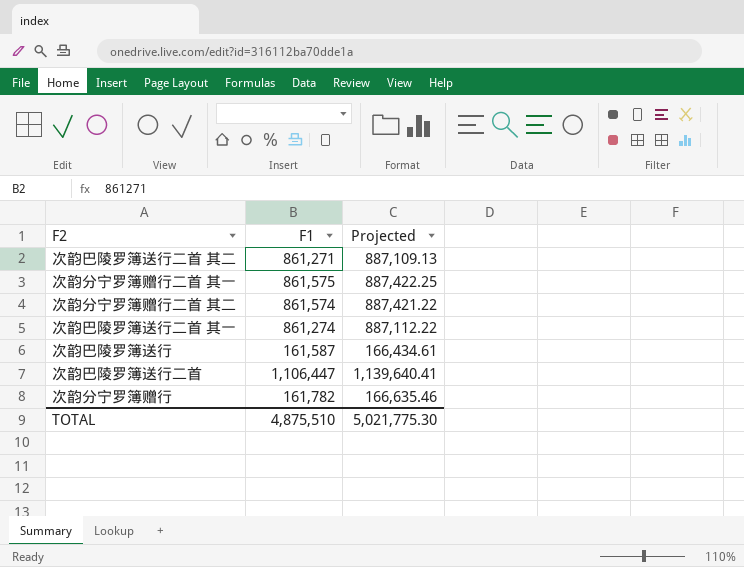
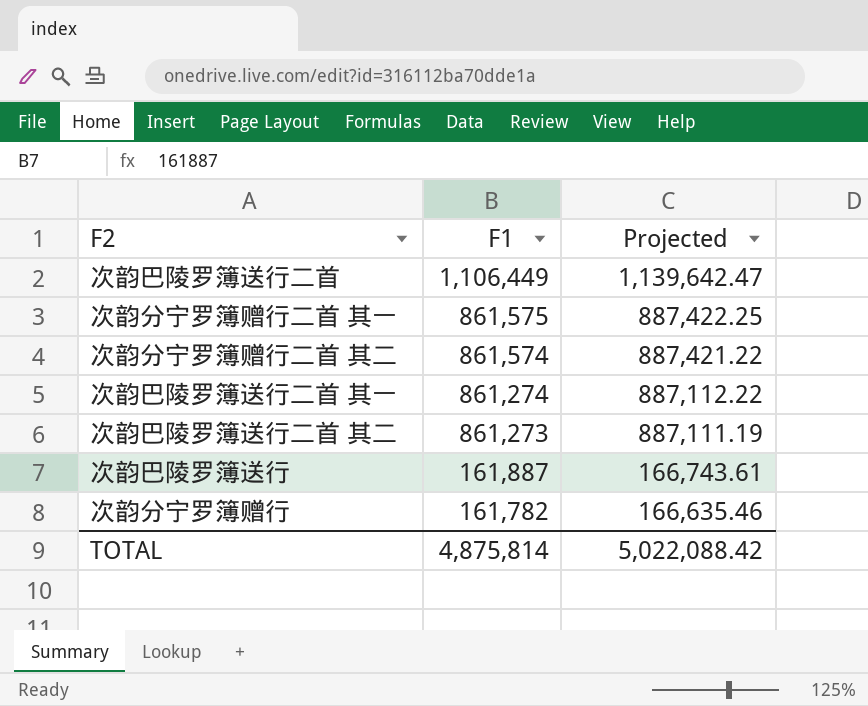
row order: none -> F1 descending
次韵巴陵罗簿送行二首 | F1: 1,106,447 -> 1,106,449
次韵巴陵罗簿送行二首 | Projected: 1,139,640.41 -> 1,139,642.47
次韵巴陵罗簿送行二首 其二 | F1: 861,271 -> 861,273
次韵巴陵罗簿送行二首 其二 | Projected: 887,109.13 -> 887,111.19
次韵巴陵罗簿送行 | F1: 161,587 -> 161,887
次韵巴陵罗簿送行 | Projected: 166,434.61 -> 166,743.61
TOTAL | F1: 4,875,510 -> 4,875,814
TOTAL | Projected: 5,021,775.30 -> 5,022,088.42

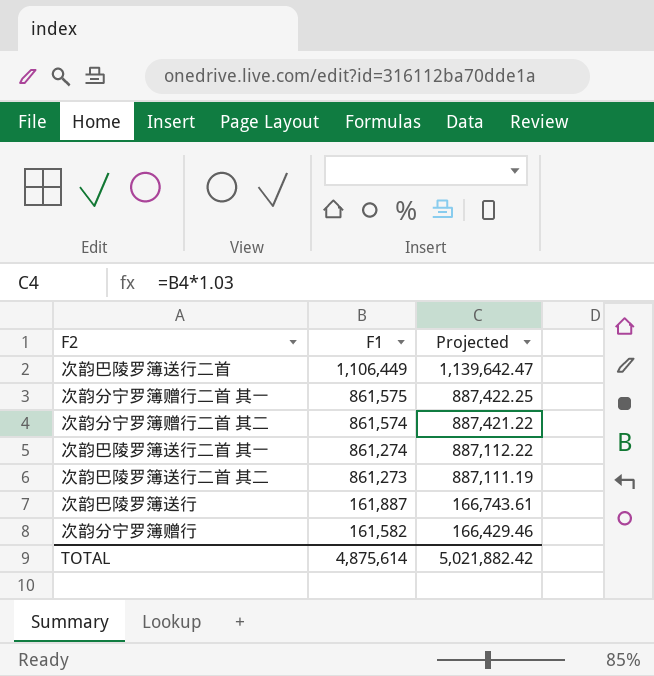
次韵分宁罗簿赠行 | F1: 161,782 -> 161,582
次韵分宁罗簿赠行 | Projected: 166,635.46 -> 166,429.46
TOTAL | F1: 4,875,814 -> 4,875,614
TOTAL | Projected: 5,022,088.42 -> 5,021,882.42

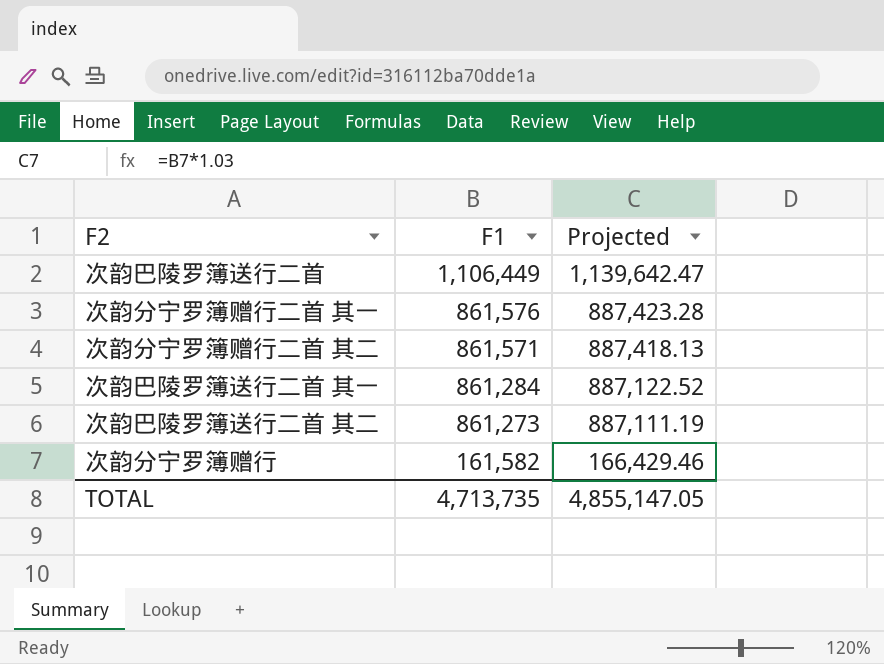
row 次韵巴陵罗簿送行: 161,887 | 166,743.61 -> none
次韵分宁罗簿赠行二首 其一 | F1: 861,575 -> 861,576
次韵分宁罗簿赠行二首 其一 | Projected: 887,422.25 -> 887,423.28
次韵分宁罗簿赠行二首 其二 | F1: 861,574 -> 861,571
次韵分宁罗簿赠行二首 其二 | Projected: 887,421.22 -> 887,418.13
次韵巴陵罗簿送行二首 其一 | F1: 861,274 -> 861,284
次韵巴陵罗簿送行二首 其一 | Projected: 887,112.22 -> 887,122.52
TOTAL | F1: 4,875,614 -> 4,713,735
TOTAL | Projected: 5,021,882.42 -> 4,855,147.05

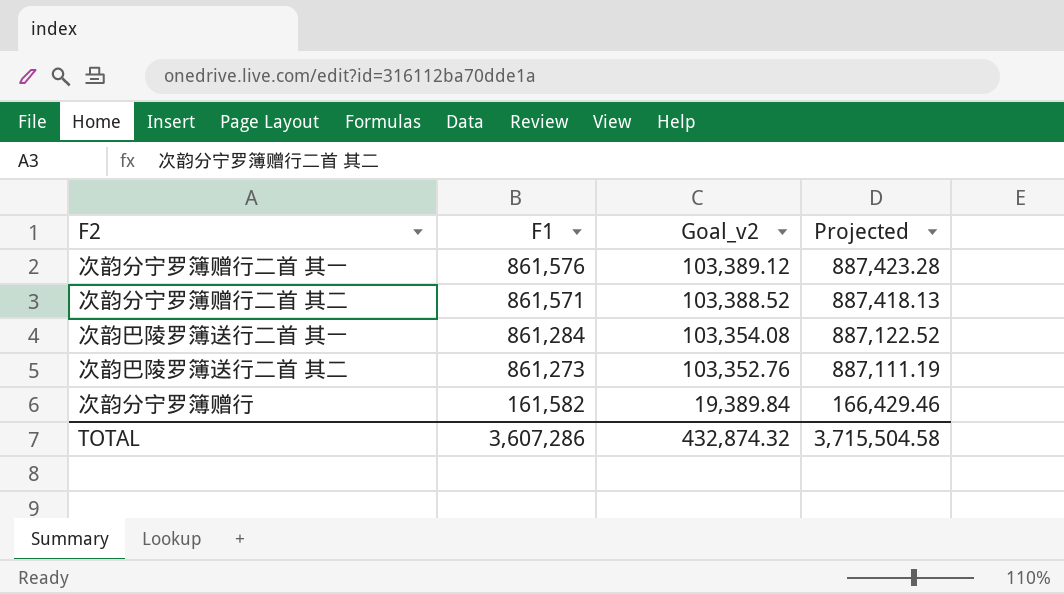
column Goal_v2 | formula: none -> [F1] * 0.12
row 次韵巴陵罗簿送行二首: 1,106,449 | 1,139,642.47 -> none
TOTAL | F1: 4,713,735 -> 3,607,286
TOTAL | Projected: 4,855,147.05 -> 3,715,504.58

